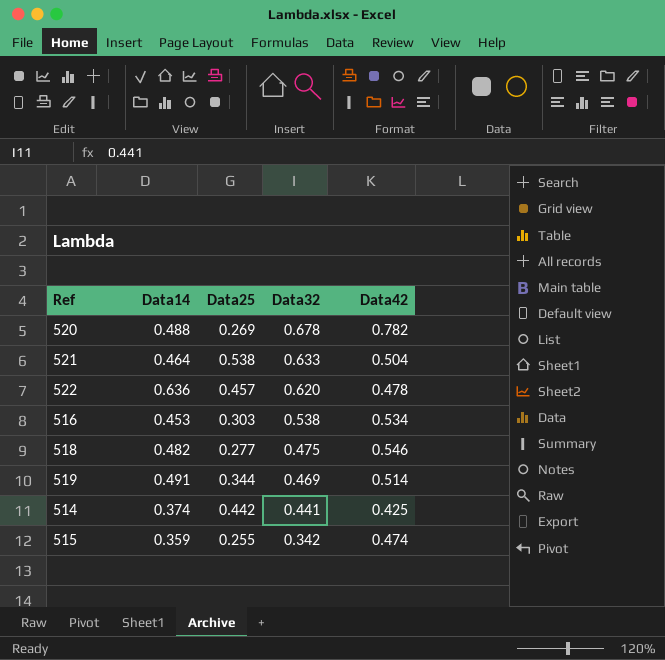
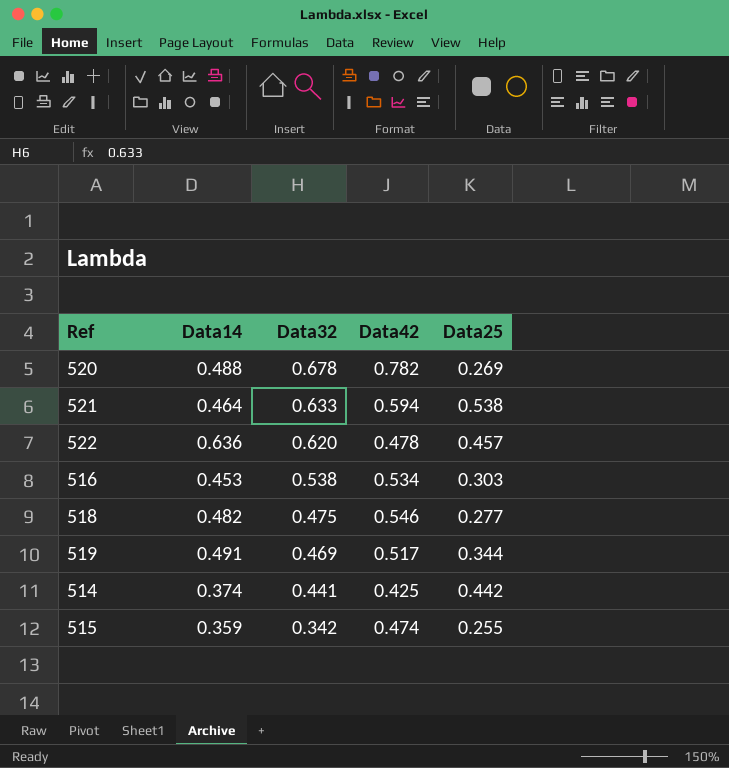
column Data25 | position: 3 -> 5
521 | Data42: 0.504 -> 0.594
519 | Data42: 0.514 -> 0.517

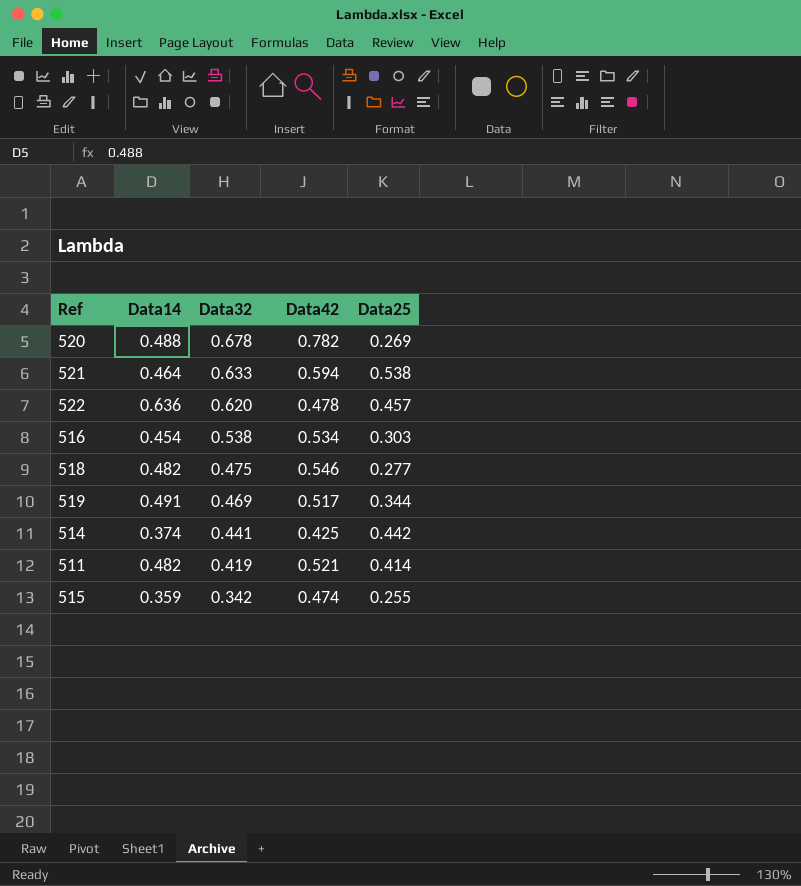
516 | Data14: 0.453 -> 0.454
row 511: none -> 0.482 | 0.419 | 0.521 | 0.414

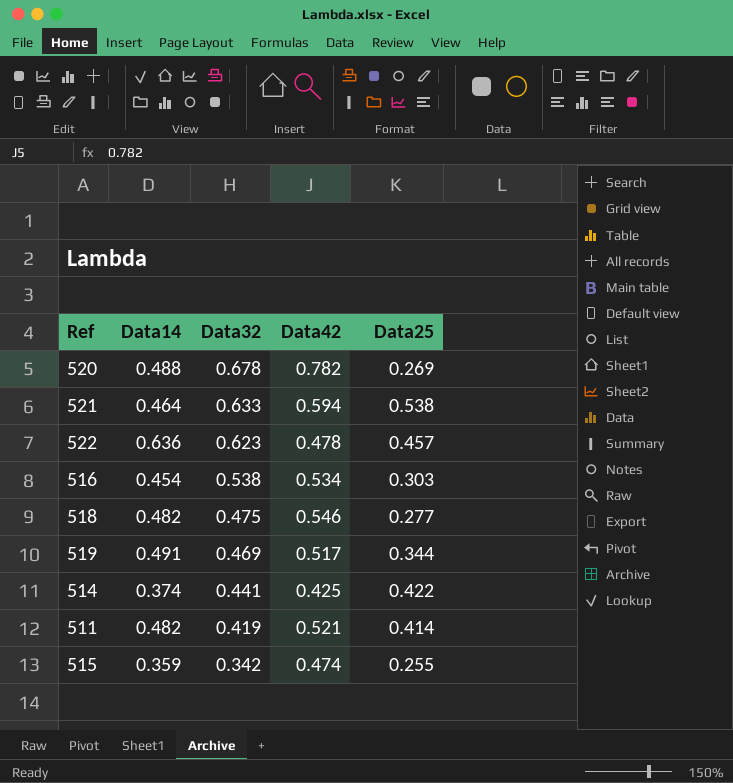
522 | Data32: 0.620 -> 0.623
514 | Data25: 0.442 -> 0.422

